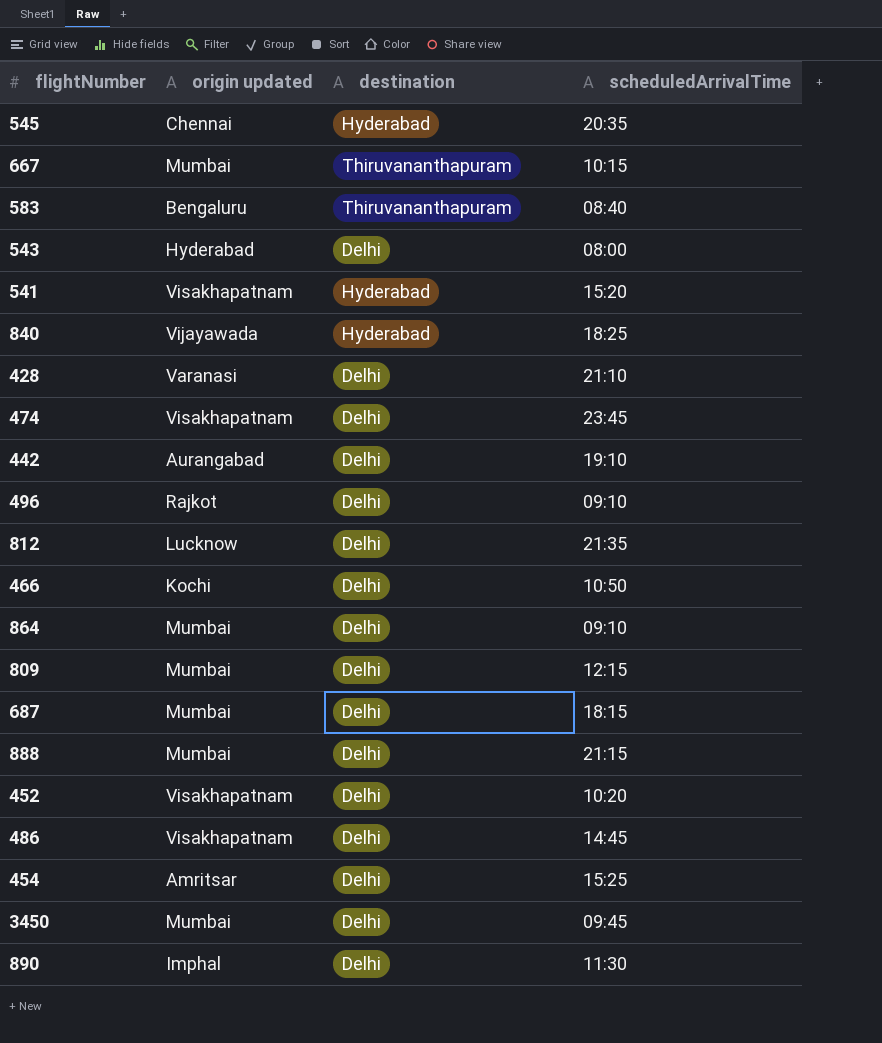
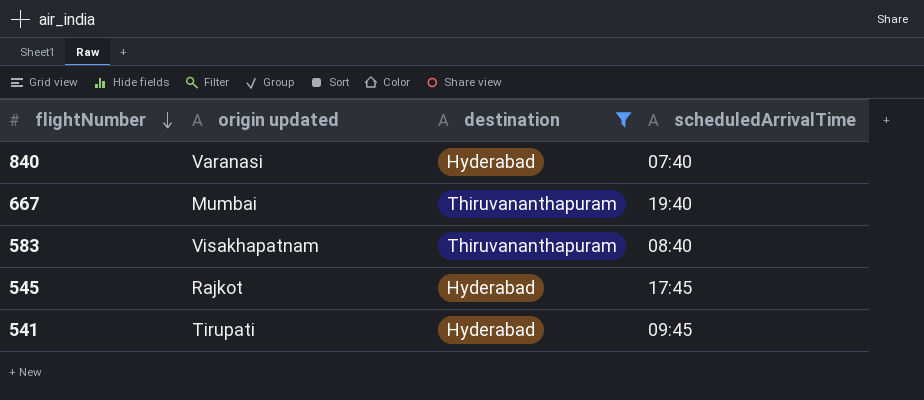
filter: none -> destination != Delhi
row order: none -> flightNumber descending
840 | origin updated: Vijayawada -> Varanasi
840 | scheduledArrivalTime: 18:25 -> 07:40
667 | scheduledArrivalTime: 10:15 -> 19:40
583 | origin updated: Bengaluru -> Visakhapatnam
545 | origin updated: Chennai -> Rajkot
545 | scheduledArrivalTime: 20:35 -> 17:45
541 | origin updated: Visakhapatnam -> Tirupati
541 | scheduledArrivalTime: 15:20 -> 09:45

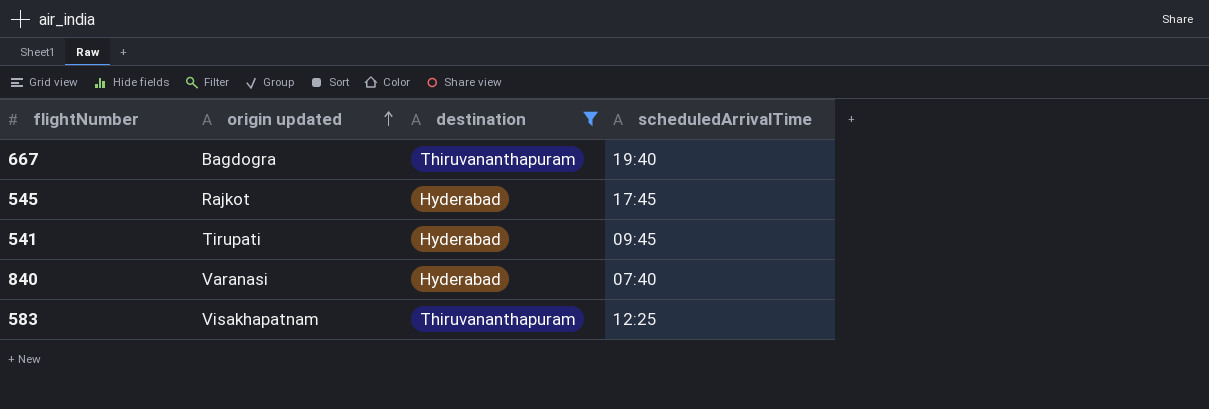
row order: flightNumber descending -> origin updated ascending
667 | origin updated: Mumbai -> Bagdogra
583 | scheduledArrivalTime: 08:40 -> 12:25

